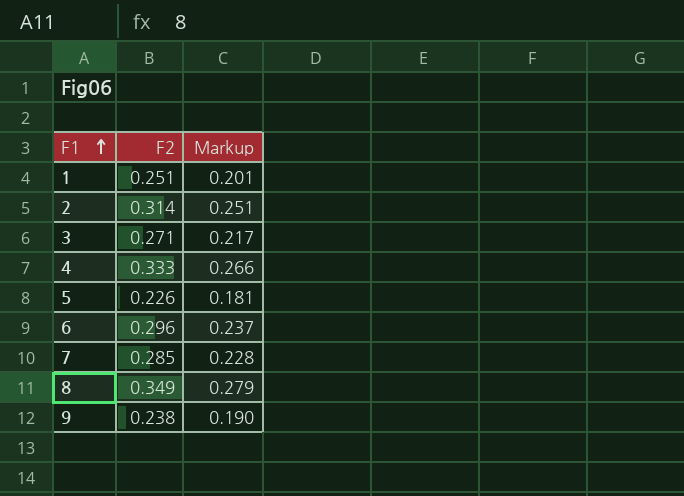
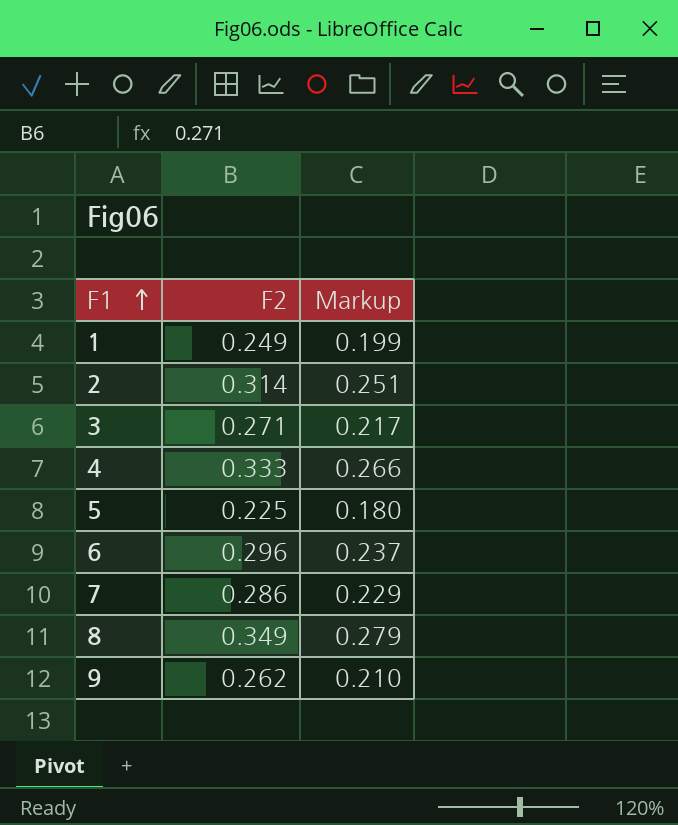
1 | F2: 0.251 -> 0.249
1 | Markup: 0.201 -> 0.199
5 | F2: 0.226 -> 0.225
5 | Markup: 0.181 -> 0.180
7 | F2: 0.285 -> 0.286
7 | Markup: 0.228 -> 0.229
9 | F2: 0.238 -> 0.262
9 | Markup: 0.190 -> 0.210

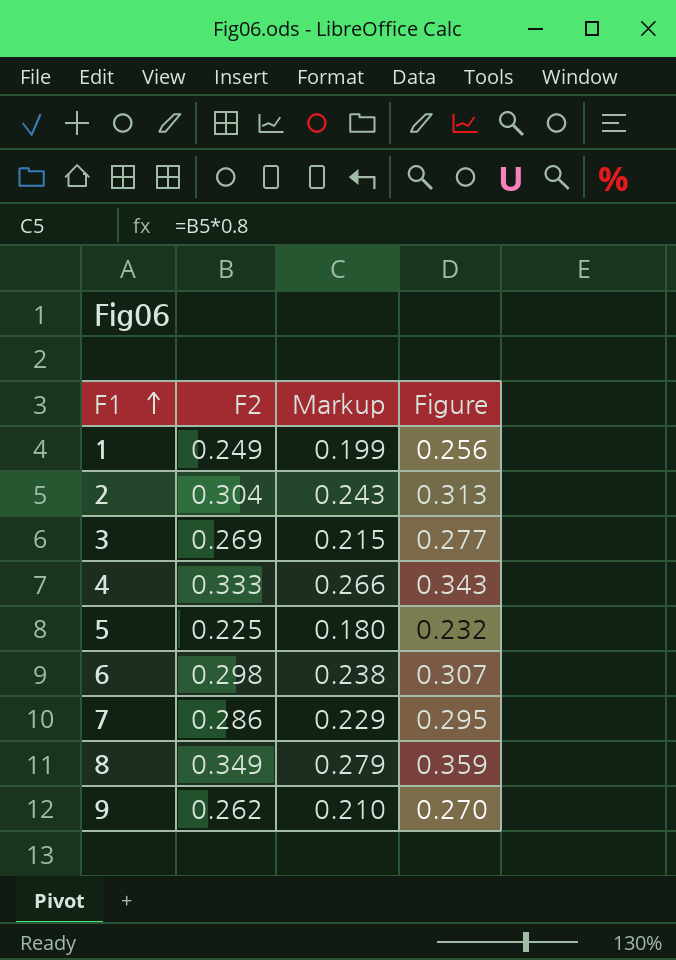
column Figure | formula: none -> [F2] * 1.03
2 | F2: 0.314 -> 0.304
2 | Markup: 0.251 -> 0.243
3 | F2: 0.271 -> 0.269
3 | Markup: 0.217 -> 0.215
6 | F2: 0.296 -> 0.298
6 | Markup: 0.237 -> 0.238

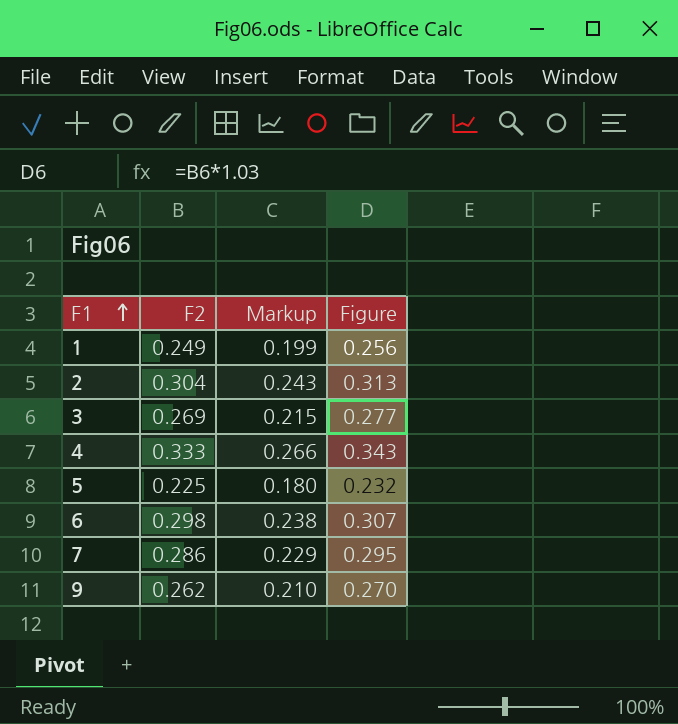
row 8: 0.349 | 0.279 | 0.359 -> none

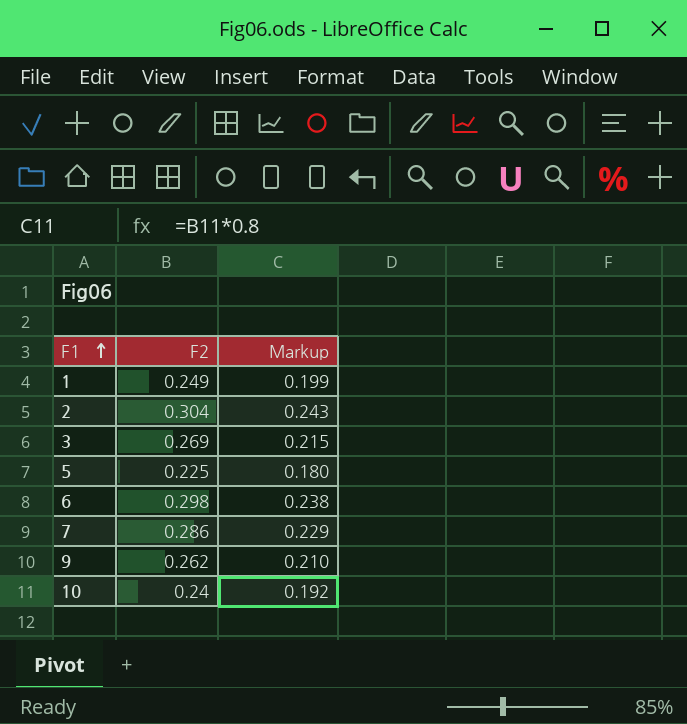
column Figure | formula: [F2] * 1.03 -> none
row 4: 0.333 | 0.266 | 0.343 -> none
row 10: none -> 0.24 | 0.192

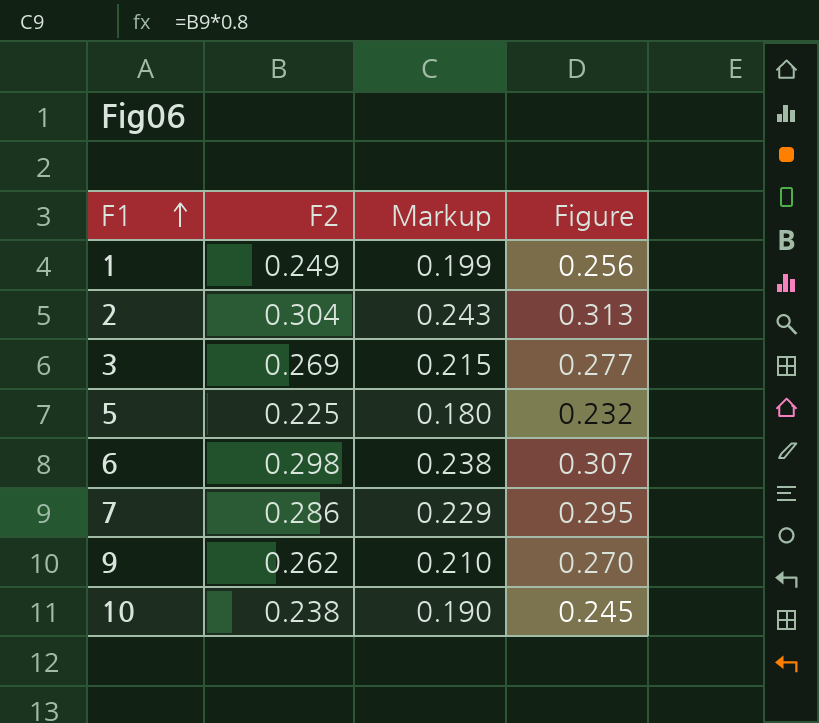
column Figure | formula: none -> [F2] * 1.03
10 | F2: 0.24 -> 0.238
10 | Markup: 0.192 -> 0.190

